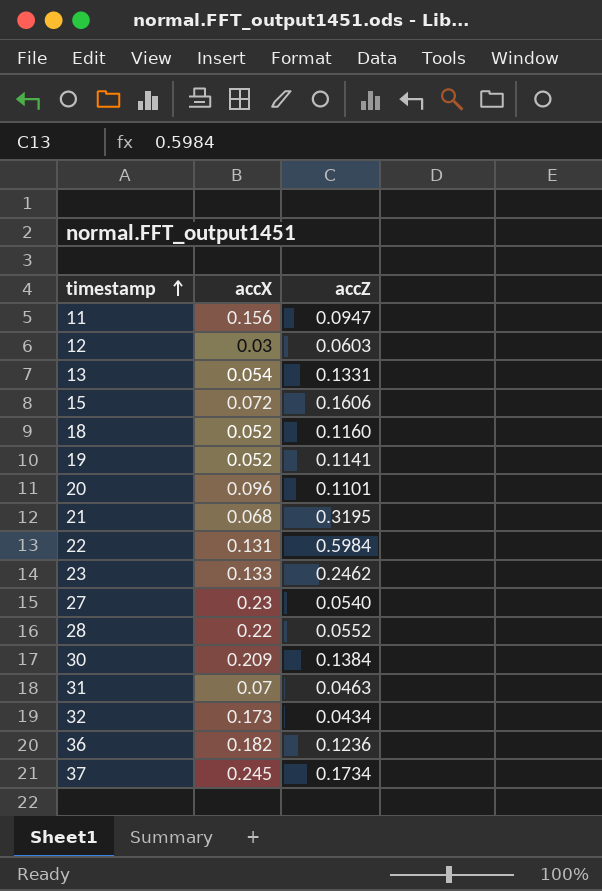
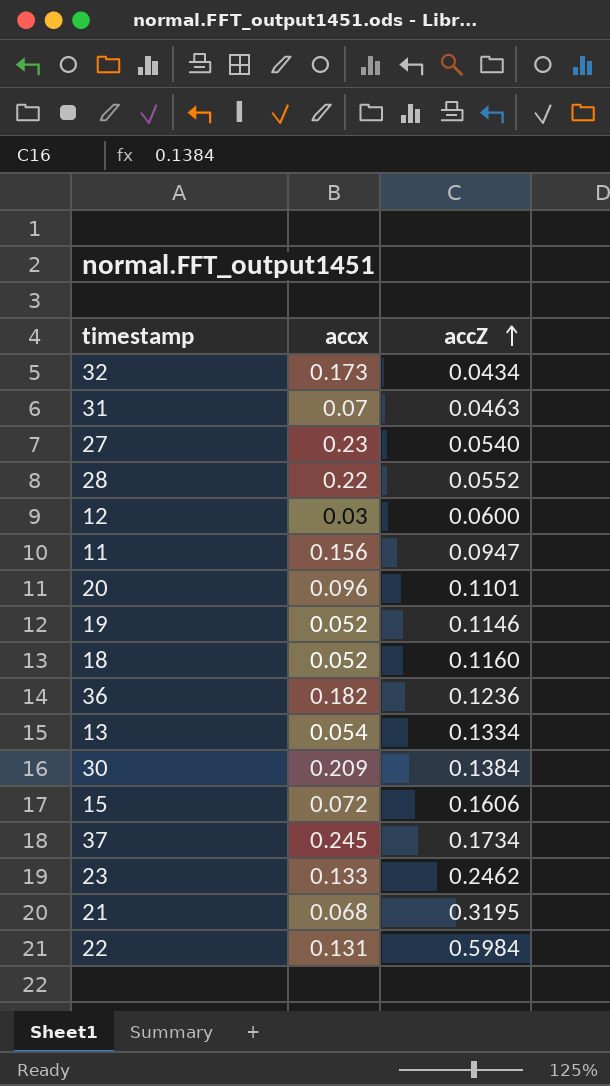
row order: timestamp ascending -> accZ ascending
column name: accX -> accx
12 | accZ: 0.0603 -> 0.0600
19 | accZ: 0.1141 -> 0.1146
13 | accZ: 0.1331 -> 0.1334

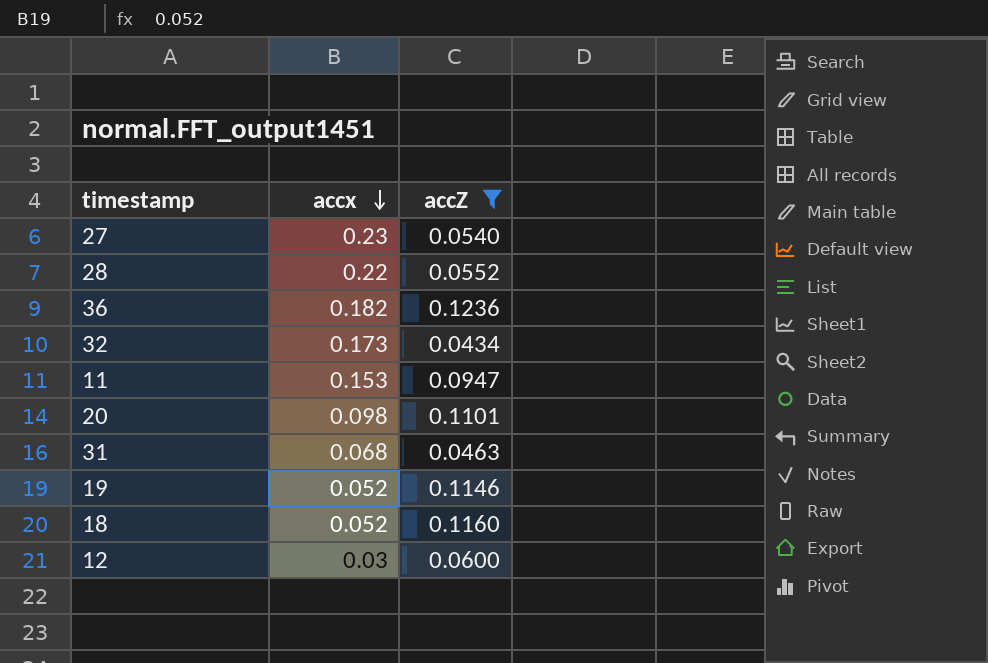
filter: none -> accZ <= 0.1236
row order: accZ ascending -> accx descending
11 | accx: 0.156 -> 0.153
20 | accx: 0.096 -> 0.098
31 | accx: 0.07 -> 0.068

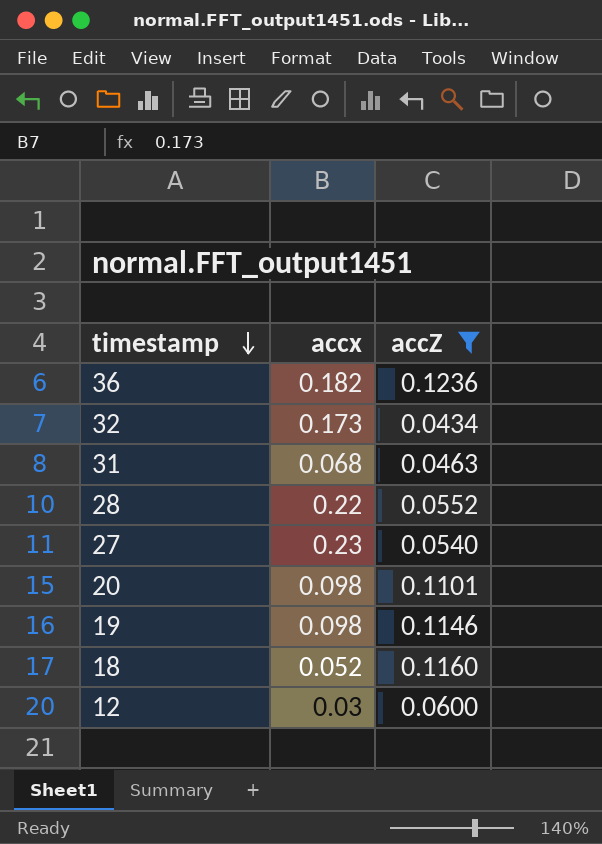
row order: accx descending -> timestamp descending
row 11: 0.153 | 0.0947 -> none
19 | accx: 0.052 -> 0.098

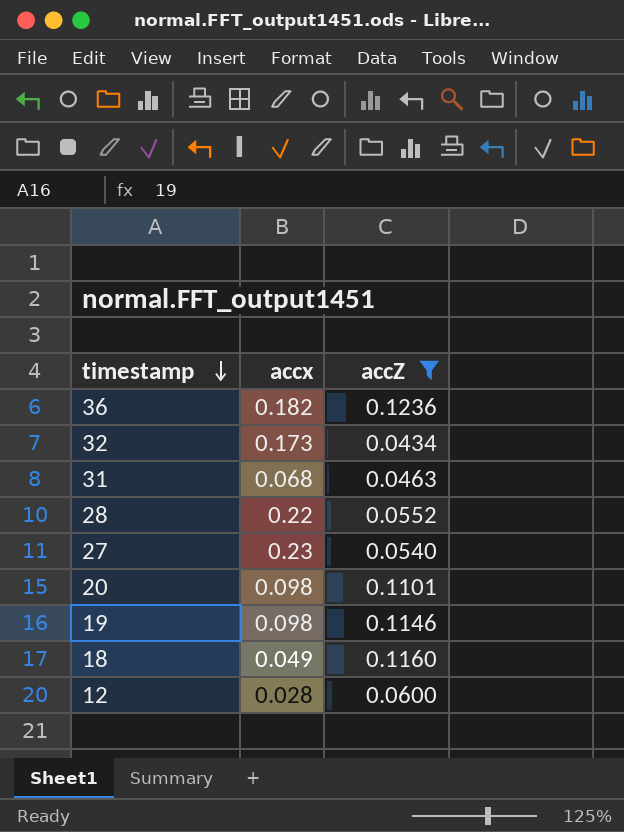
18 | accx: 0.052 -> 0.049
12 | accx: 0.03 -> 0.028

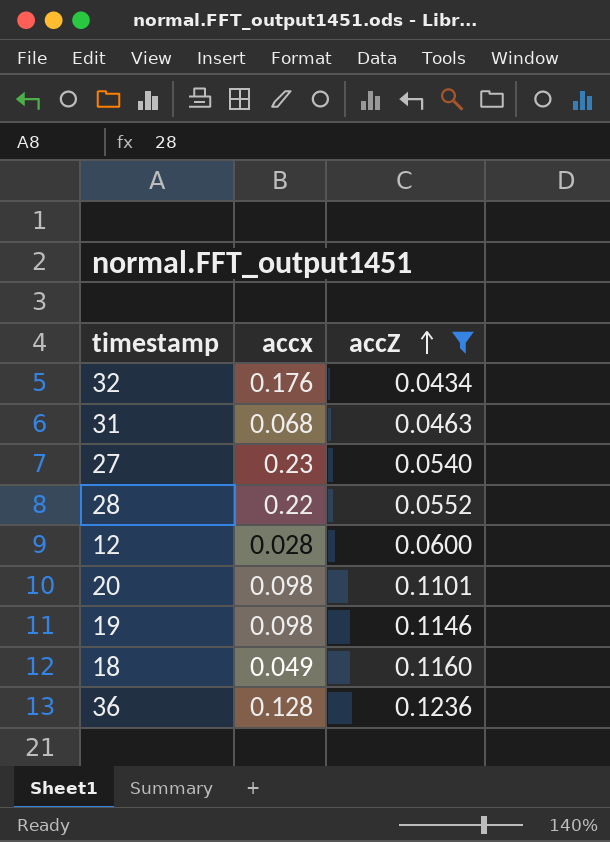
row order: timestamp descending -> accZ ascending
32 | accx: 0.173 -> 0.176
36 | accx: 0.182 -> 0.128

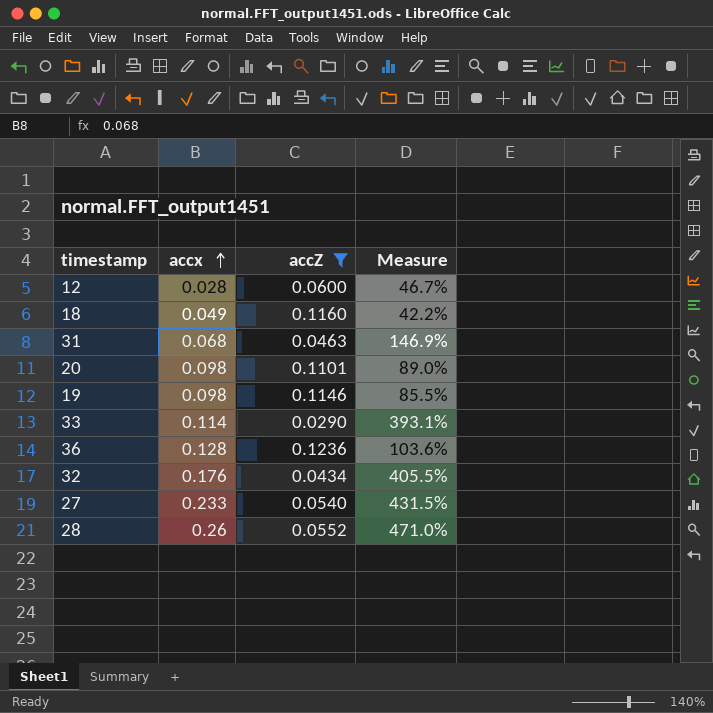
row order: accZ ascending -> accx ascending
column Measure | formula: none -> [accx] / [accZ]
row 33: none -> 0.114 | 0.0290 | 393.1%
27 | accx: 0.23 -> 0.233
28 | accx: 0.22 -> 0.26

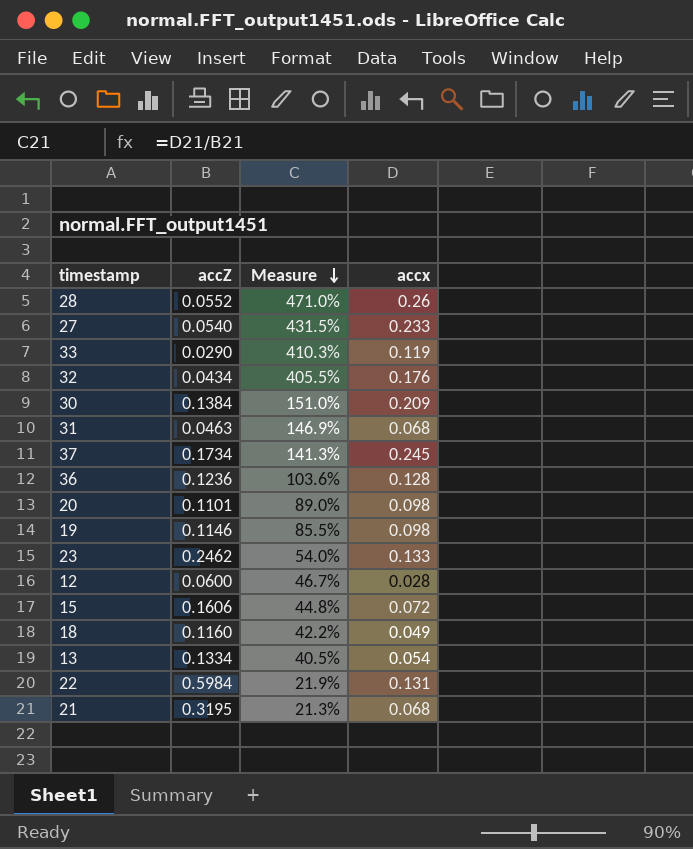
filter: accZ <= 0.1236 -> none
row order: accx ascending -> Measure descending
column accx | position: 2 -> 4
33 | Measure: 393.1% -> 410.3%
33 | accx: 0.114 -> 0.119

